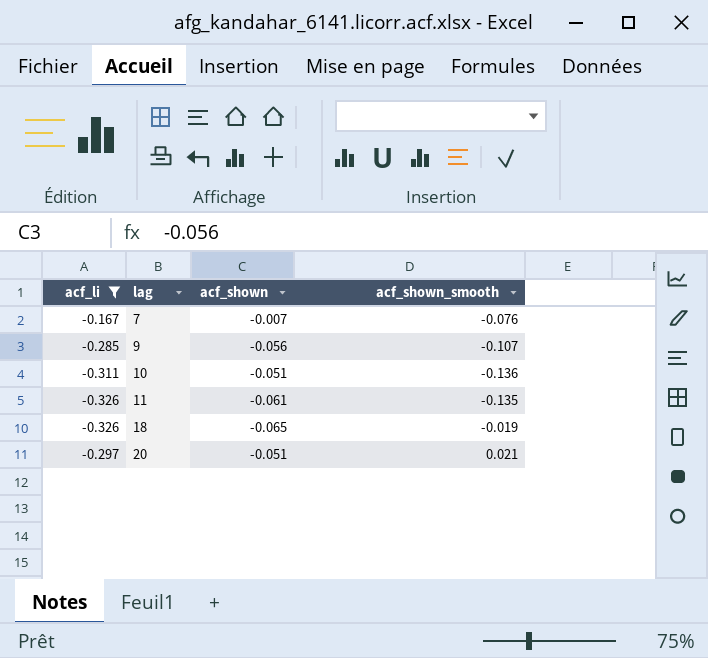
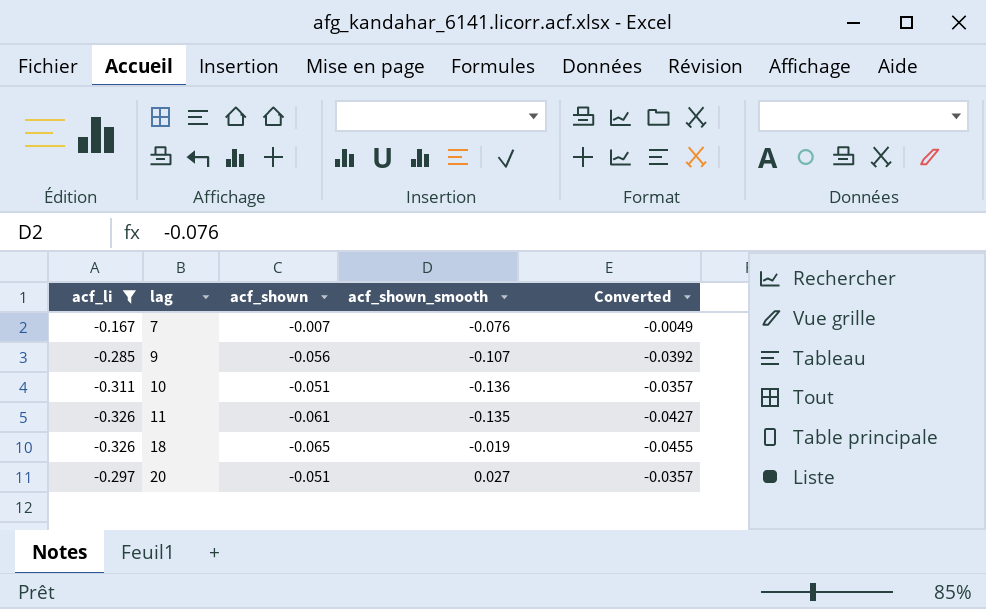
column Converted | formula: none -> [acf_shown] * 0.7
20 | acf_shown_smooth: 0.021 -> 0.027

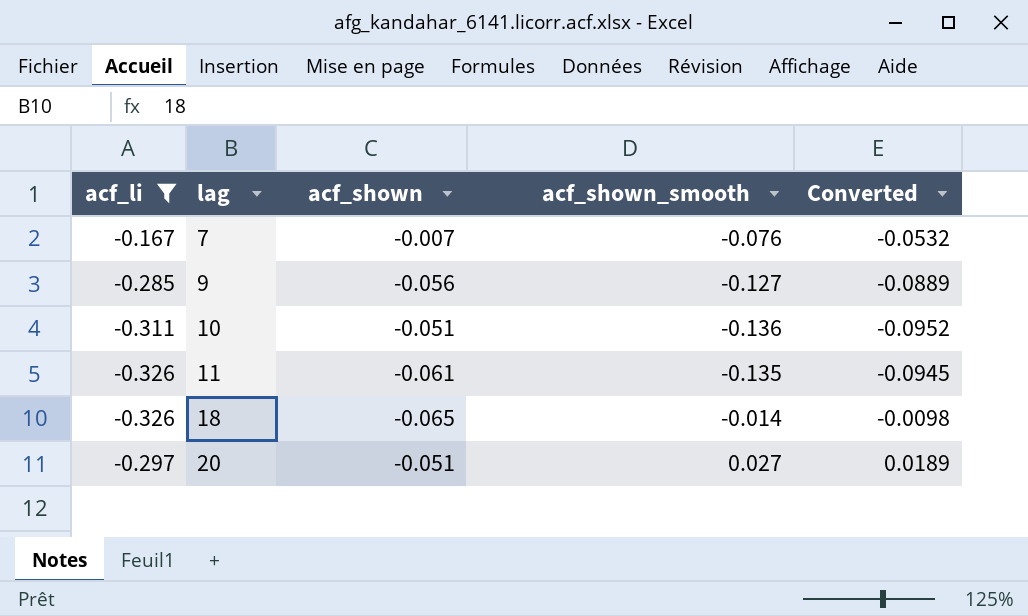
column Converted | formula: [acf_shown] * 0.7 -> [acf_shown_smooth] * 0.7
9 | acf_shown_smooth: -0.107 -> -0.127
18 | acf_shown_smooth: -0.019 -> -0.014

